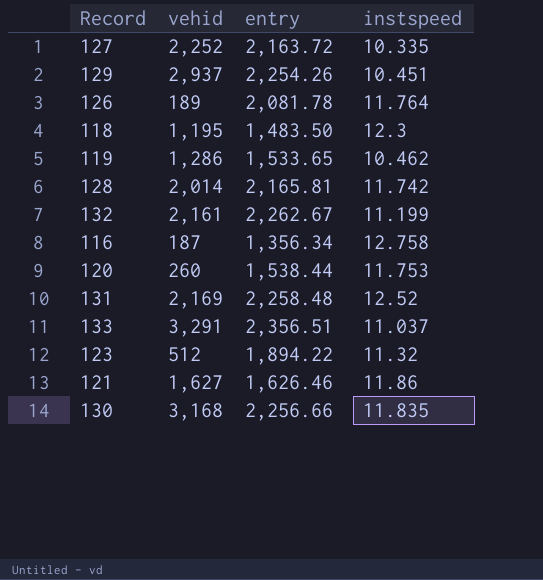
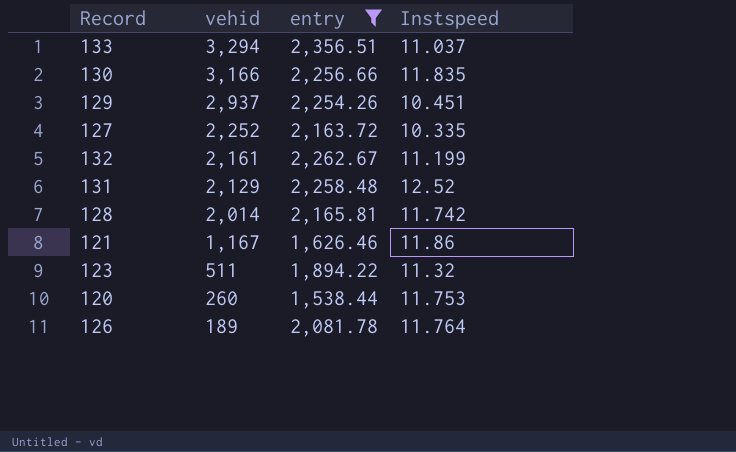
filter: none -> entry >= 1,538.44
row order: none -> vehid descending
column name: instspeed -> Instspeed
133 | vehid: 3,291 -> 3,294
130 | vehid: 3,168 -> 3,166
131 | vehid: 2,169 -> 2,129
121 | vehid: 1,627 -> 1,167
123 | vehid: 512 -> 511

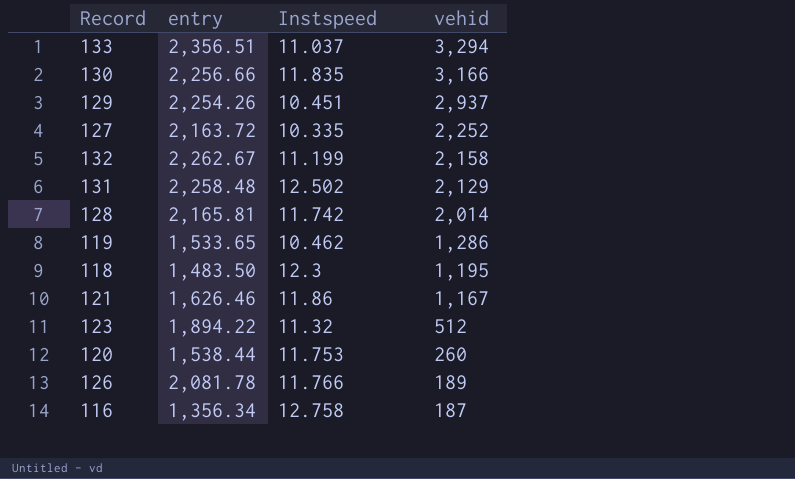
filter: entry >= 1,538.44 -> none
column vehid | position: 2 -> 4
132 | vehid: 2,161 -> 2,158
131 | Instspeed: 12.52 -> 12.502
123 | vehid: 511 -> 512
126 | Instspeed: 11.764 -> 11.766

